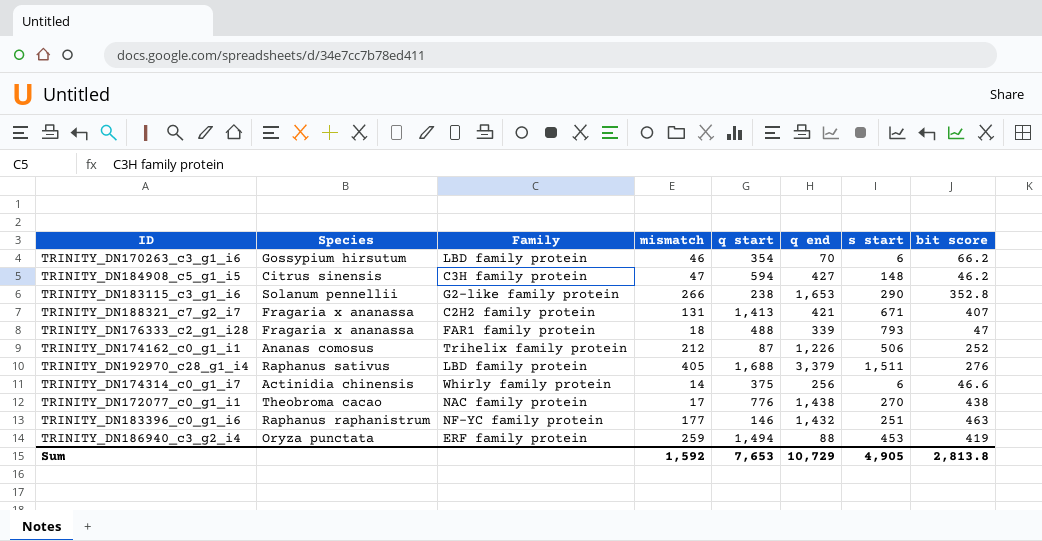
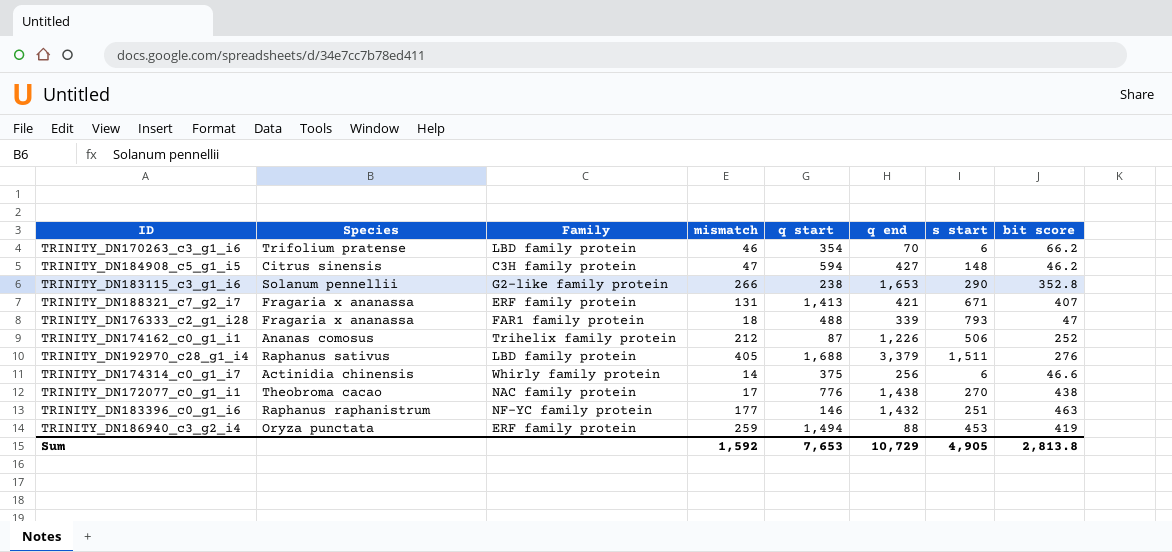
TRINITY_DN170263_c3_g1_i6 | Species: Gossypium hirsutum -> Trifolium pratense
TRINITY_DN188321_c7_g2_i7 | Family: C2H2 family protein -> ERF family protein

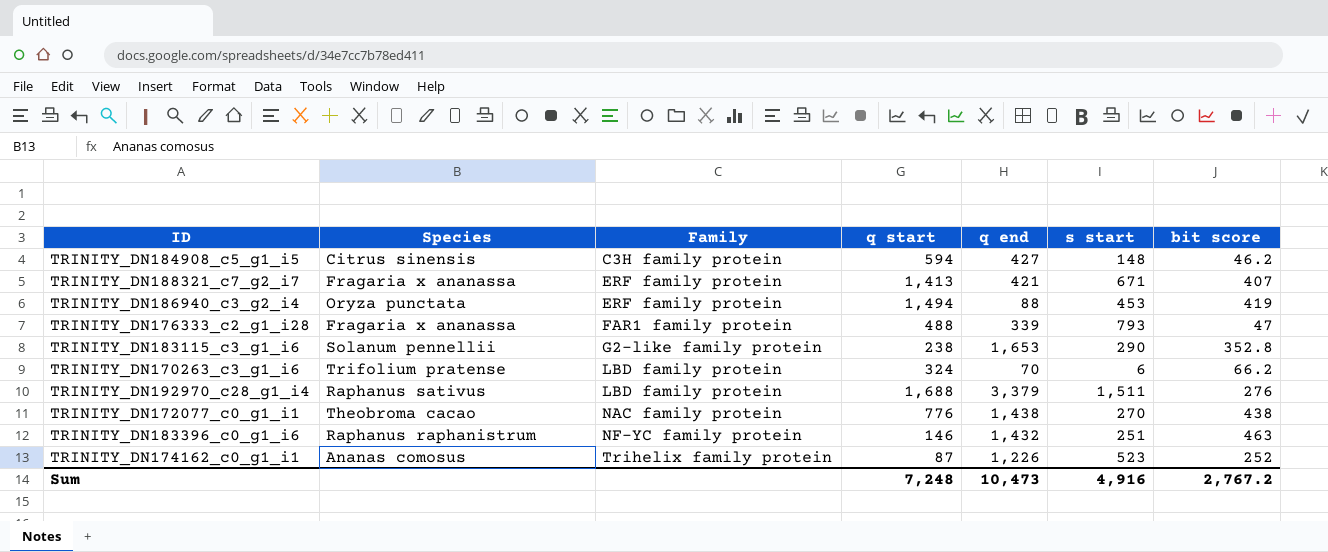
row order: none -> Family ascending
column mismatch | position: 4 -> none
row TRINITY_DN174314_c0_g1_i7: Actinidia chinensis | Whirly family protein | 14 | 375 | 256 | 6 | 46.6 -> none
TRINITY_DN170263_c3_g1_i6 | q start: 354 -> 324
TRINITY_DN174162_c0_g1_i1 | s start: 506 -> 523
Sum | q start: 7,653 -> 7,248
Sum | q end: 10,729 -> 10,473
Sum | s start: 4,905 -> 4,916
Sum | bit score: 2,813.8 -> 2,767.2

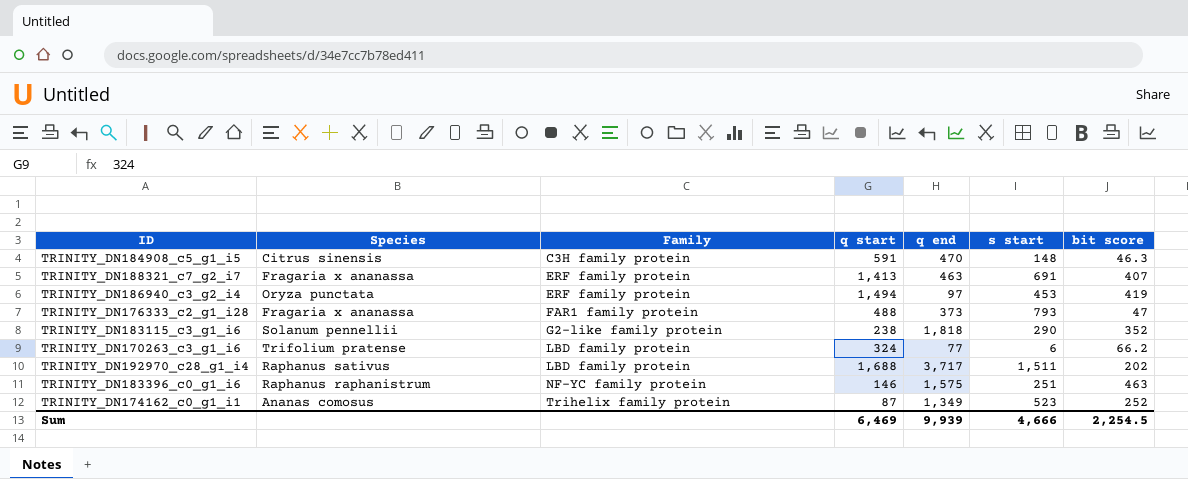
row TRINITY_DN172077_c0_g1_i1: Theobroma cacao | NAC family protein | 776 | 1,438 | 270 | 438 -> none
TRINITY_DN184908_c5_g1_i5 | q start: 594 -> 591
TRINITY_DN184908_c5_g1_i5 | q end: 427 -> 470
TRINITY_DN184908_c5_g1_i5 | bit score: 46.2 -> 46.3
TRINITY_DN188321_c7_g2_i7 | q end: 421 -> 463
TRINITY_DN188321_c7_g2_i7 | s start: 671 -> 691
TRINITY_DN186940_c3_g2_i4 | q end: 88 -> 97
TRINITY_DN176333_c2_g1_i28 | q end: 339 -> 373
TRINITY_DN183115_c3_g1_i6 | q end: 1,653 -> 1,818
TRINITY_DN183115_c3_g1_i6 | bit score: 352.8 -> 352
TRINITY_DN170263_c3_g1_i6 | q end: 70 -> 77
TRINITY_DN192970_c28_g1_i4 | q end: 3,379 -> 3,717
TRINITY_DN192970_c28_g1_i4 | bit score: 276 -> 202
TRINITY_DN183396_c0_g1_i6 | q end: 1,432 -> 1,575
TRINITY_DN174162_c0_g1_i1 | q end: 1,226 -> 1,349
Sum | q start: 7,248 -> 6,469
Sum | q end: 10,473 -> 9,939
Sum | s start: 4,916 -> 4,666
Sum | bit score: 2,767.2 -> 2,254.5

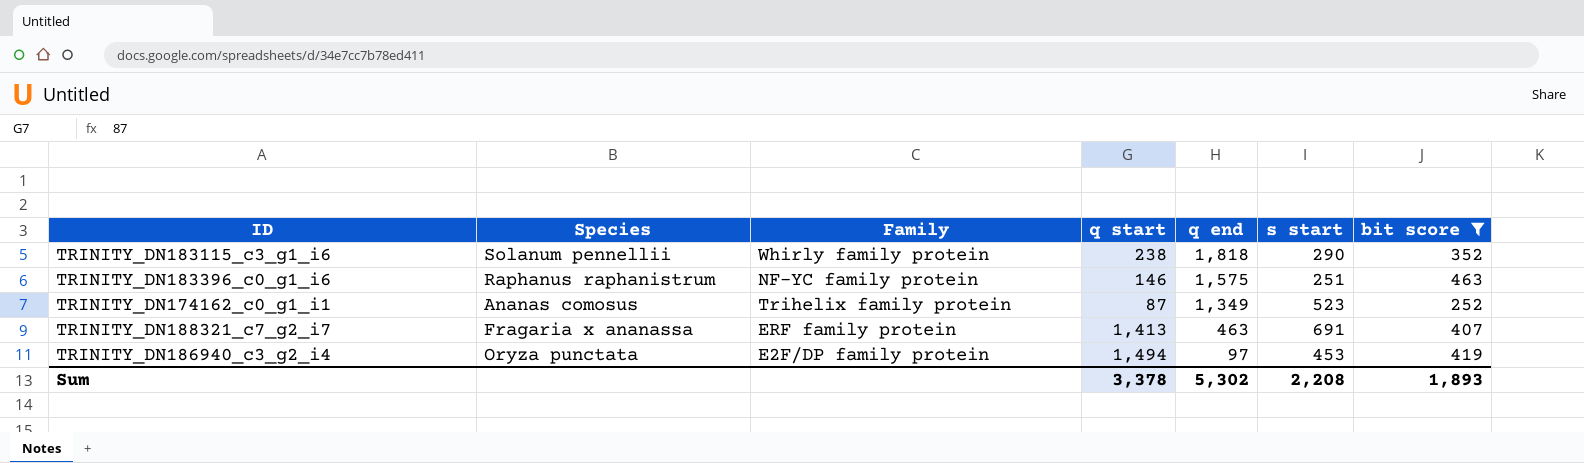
filter: none -> bit score >= 252
row order: Family ascending -> q end descending
TRINITY_DN183115_c3_g1_i6 | Family: G2-like family protein -> Whirly family protein
TRINITY_DN186940_c3_g2_i4 | Family: ERF family protein -> E2F/DP family protein
Sum | q start: 6,469 -> 3,378
Sum | q end: 9,939 -> 5,302
Sum | s start: 4,666 -> 2,208
Sum | bit score: 2,254.5 -> 1,893

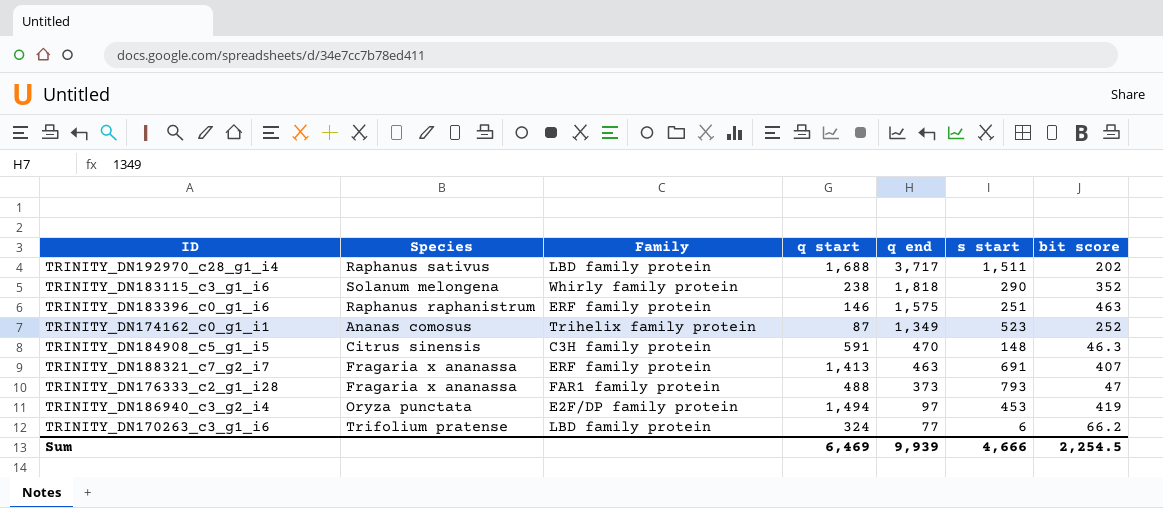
filter: bit score >= 252 -> none
TRINITY_DN183115_c3_g1_i6 | Species: Solanum pennellii -> Solanum melongena
TRINITY_DN183396_c0_g1_i6 | Family: NF-YC family protein -> ERF family protein
Sum | q start: 3,378 -> 6,469
Sum | q end: 5,302 -> 9,939
Sum | s start: 2,208 -> 4,666
Sum | bit score: 1,893 -> 2,254.5

